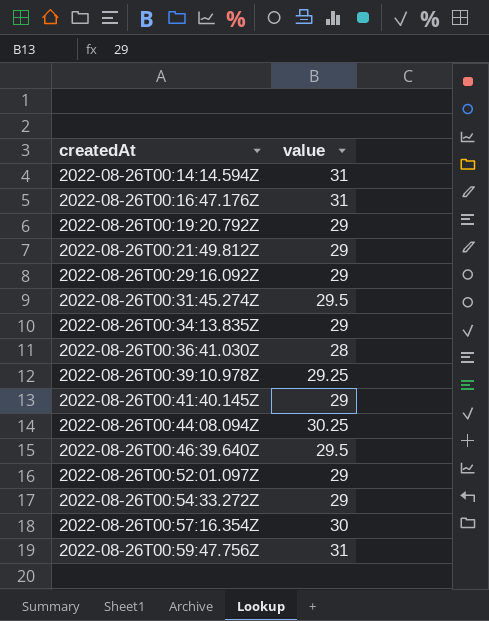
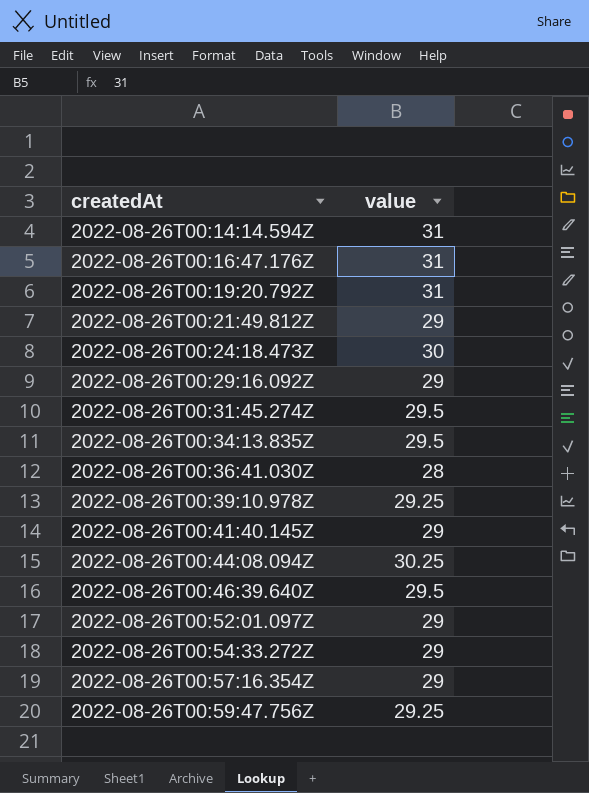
2022-08-26T00:19:20.792Z | value: 29 -> 31
row 2022-08-26T00:24:18.473Z: none -> 30
2022-08-26T00:34:13.835Z | value: 29 -> 29.5
2022-08-26T00:57:16.354Z | value: 30 -> 29
2022-08-26T00:59:47.756Z | value: 31 -> 29.25

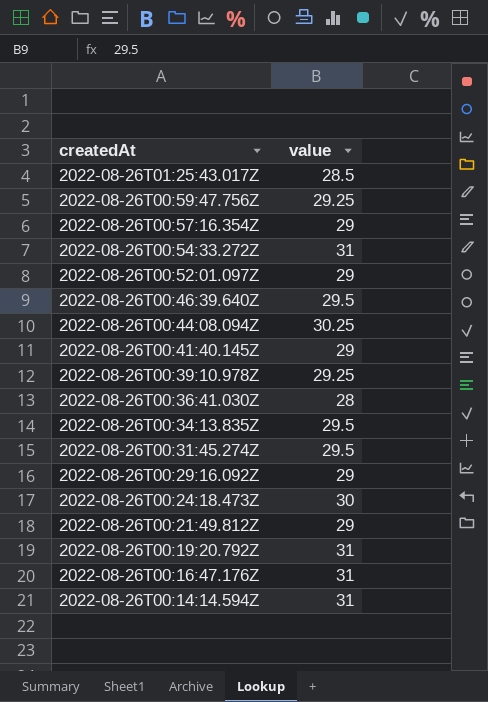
row order: createdAt ascending -> createdAt descending
row 2022-08-26T01:25:43.017Z: none -> 28.5
2022-08-26T00:54:33.272Z | value: 29 -> 31

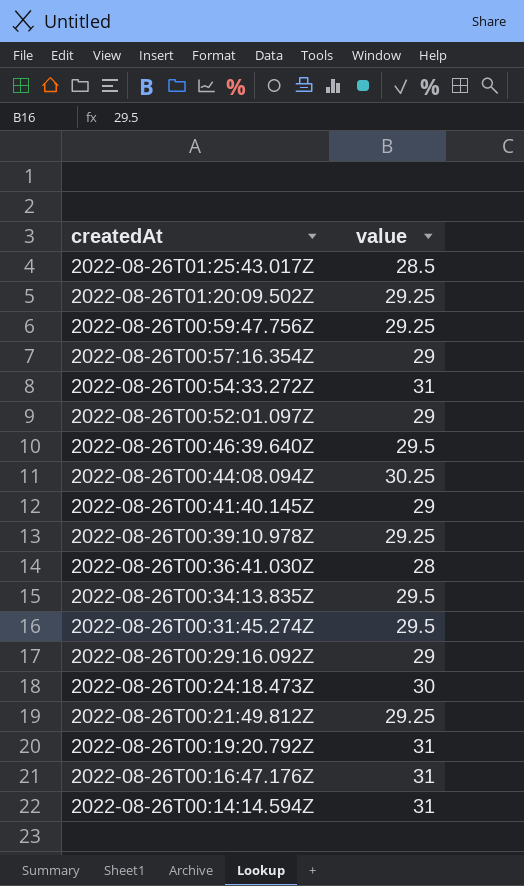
row 2022-08-26T01:20:09.502Z: none -> 29.25
2022-08-26T00:21:49.812Z | value: 29 -> 29.25

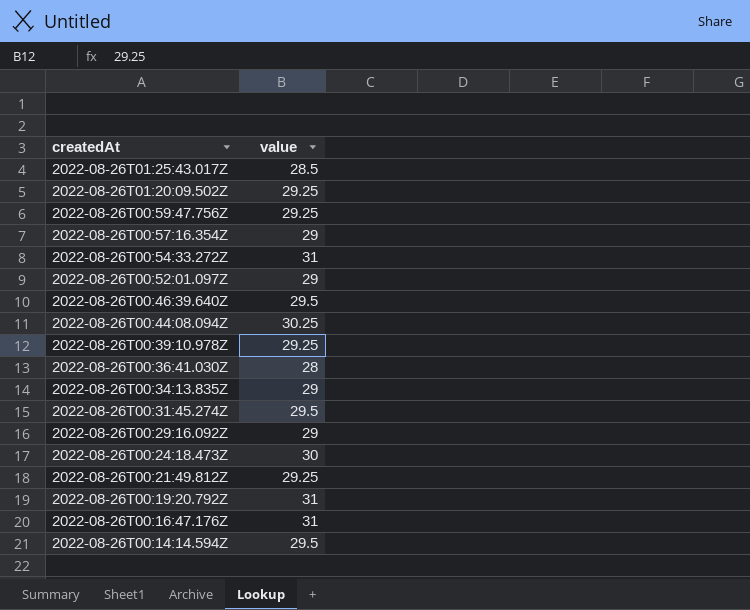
row 2022-08-26T00:41:40.145Z: 29 -> none
2022-08-26T00:34:13.835Z | value: 29.5 -> 29
2022-08-26T00:14:14.594Z | value: 31 -> 29.5

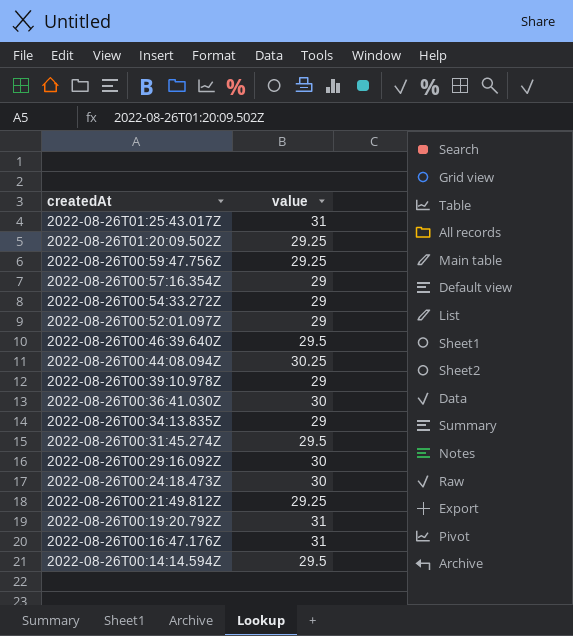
2022-08-26T01:25:43.017Z | value: 28.5 -> 31
2022-08-26T00:54:33.272Z | value: 31 -> 29
2022-08-26T00:39:10.978Z | value: 29.25 -> 29
2022-08-26T00:36:41.030Z | value: 28 -> 30
2022-08-26T00:29:16.092Z | value: 29 -> 30

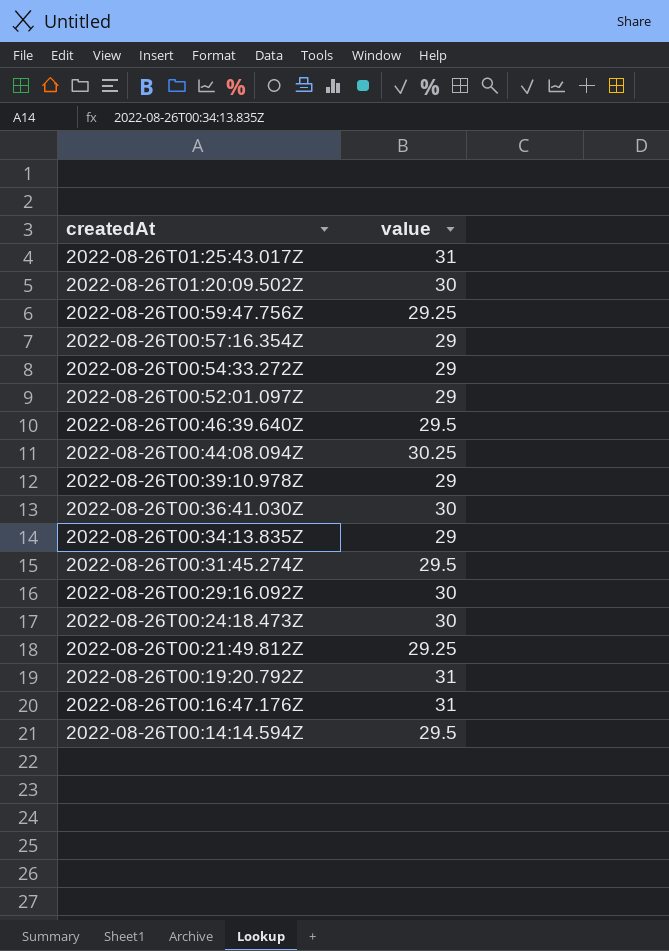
2022-08-26T01:20:09.502Z | value: 29.25 -> 30

